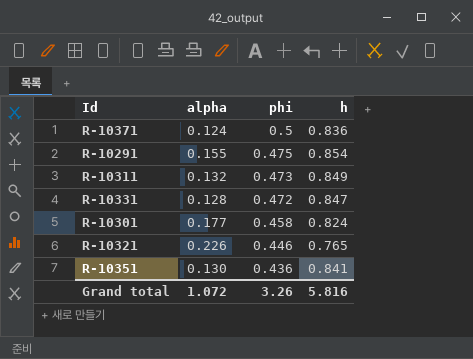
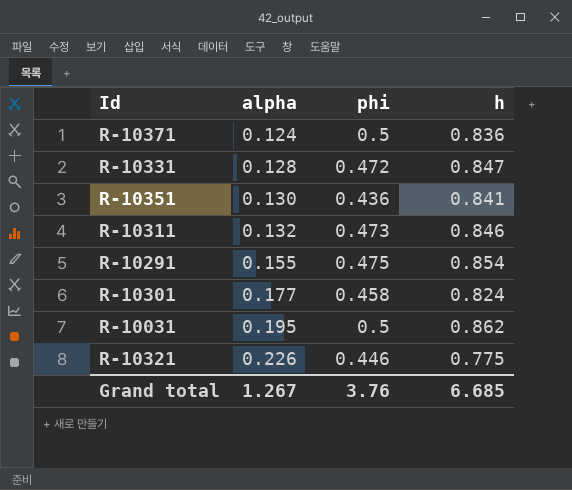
row order: phi descending -> alpha ascending
R-10311 | h: 0.849 -> 0.846
row R-10031: none -> 0.195 | 0.5 | 0.862
R-10321 | h: 0.765 -> 0.775
Grand total | alpha: 1.072 -> 1.267
Grand total | phi: 3.26 -> 3.76
Grand total | h: 5.816 -> 6.685

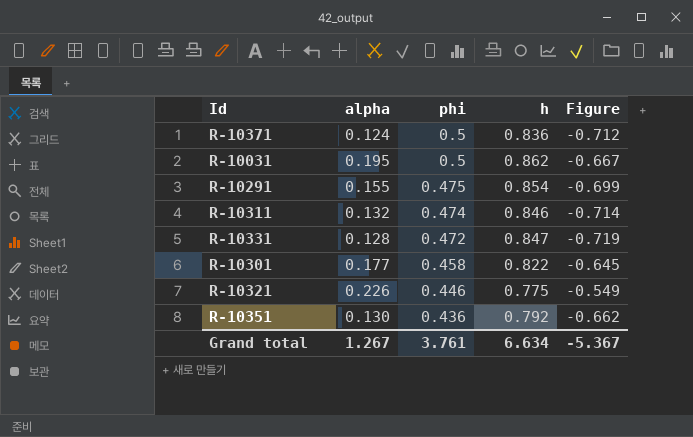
row order: alpha ascending -> phi descending
column Figure | formula: none -> [alpha] - [h]
R-10311 | phi: 0.473 -> 0.474
R-10301 | h: 0.824 -> 0.822
R-10351 | h: 0.841 -> 0.792
Grand total | phi: 3.76 -> 3.761
Grand total | h: 6.685 -> 6.634

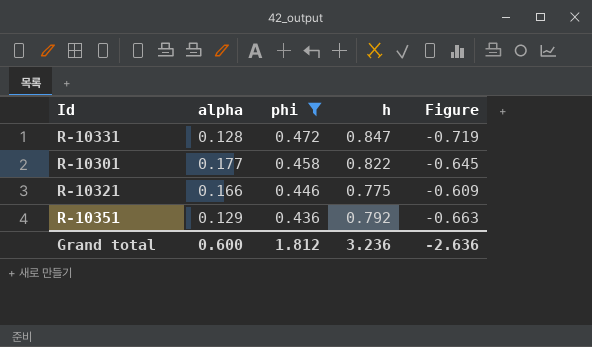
filter: none -> phi <= 0.472
R-10321 | alpha: 0.226 -> 0.166
R-10321 | Figure: -0.549 -> -0.609
R-10351 | alpha: 0.130 -> 0.129
R-10351 | Figure: -0.662 -> -0.663
Grand total | alpha: 1.267 -> 0.600
Grand total | phi: 3.761 -> 1.812
Grand total | h: 6.634 -> 3.236
Grand total | Figure: -5.367 -> -2.636

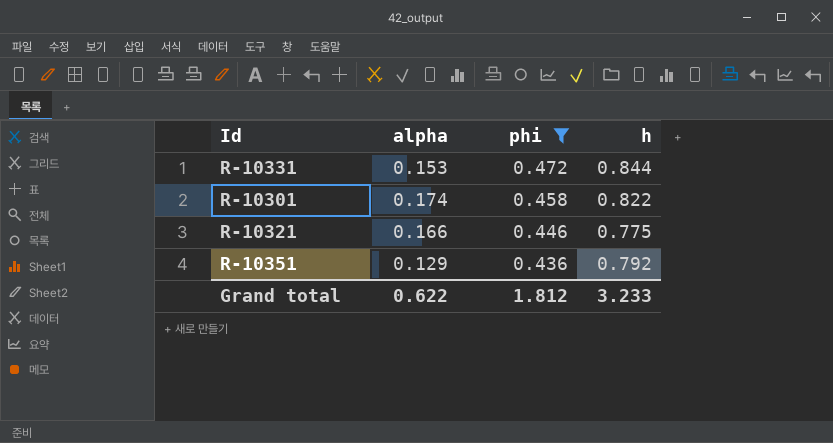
column Figure | formula: [alpha] - [h] -> none
R-10331 | alpha: 0.128 -> 0.153
R-10331 | h: 0.847 -> 0.844
R-10301 | alpha: 0.177 -> 0.174
Grand total | alpha: 0.600 -> 0.622
Grand total | h: 3.236 -> 3.233

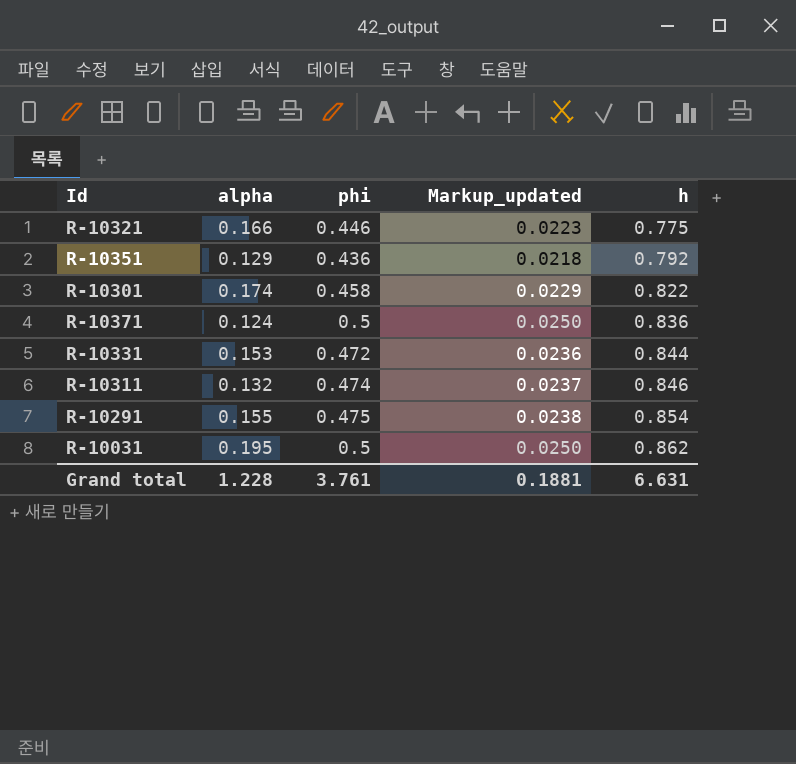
filter: phi <= 0.472 -> none
row order: phi descending -> h ascending
column Markup_updated | formula: none -> [phi] * 0.05
Grand total | alpha: 0.622 -> 1.228
Grand total | phi: 1.812 -> 3.761
Grand total | h: 3.233 -> 6.631

